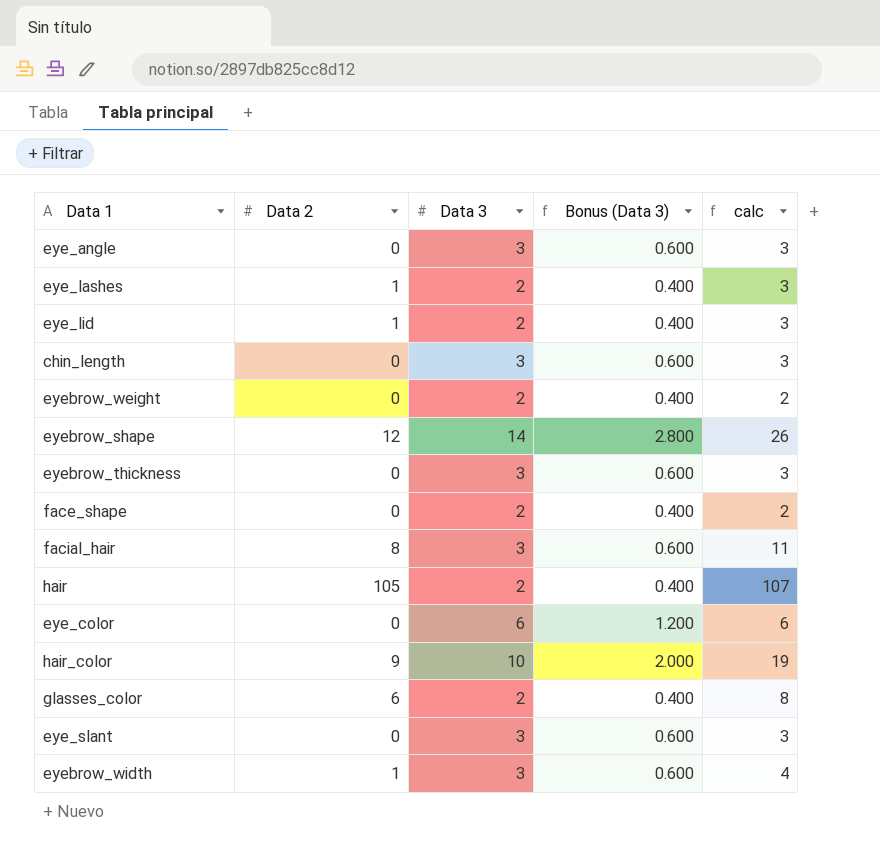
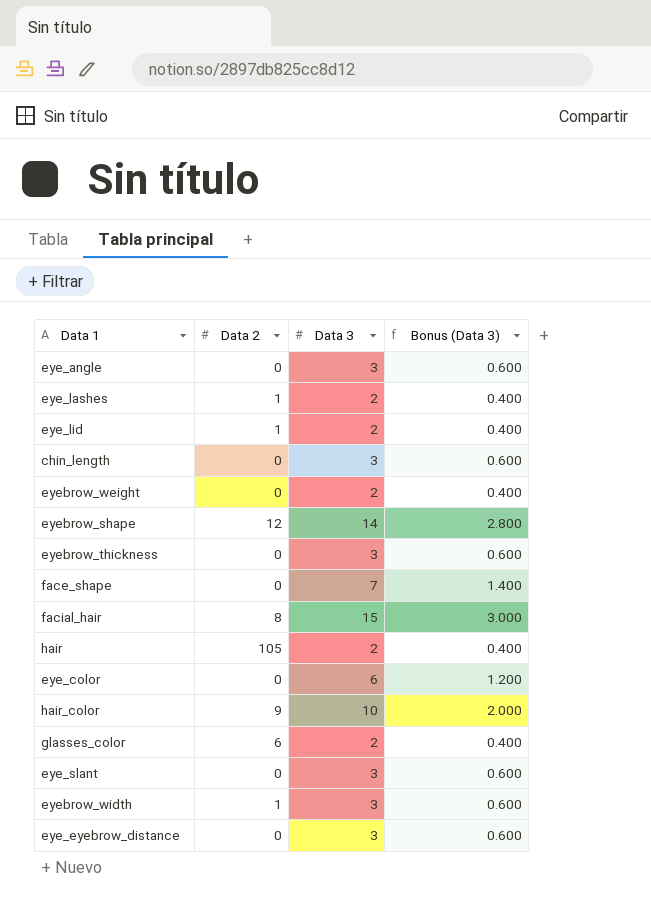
column calc | formula: [Data 2] + [Data 3] -> none
face_shape | Data 3: 2 -> 7
face_shape | Bonus (Data 3): 0.400 -> 1.400
facial_hair | Data 3: 3 -> 15
facial_hair | Bonus (Data 3): 0.600 -> 3.000
row eye_eyebrow_distance: none -> 0 | 3 | 0.600

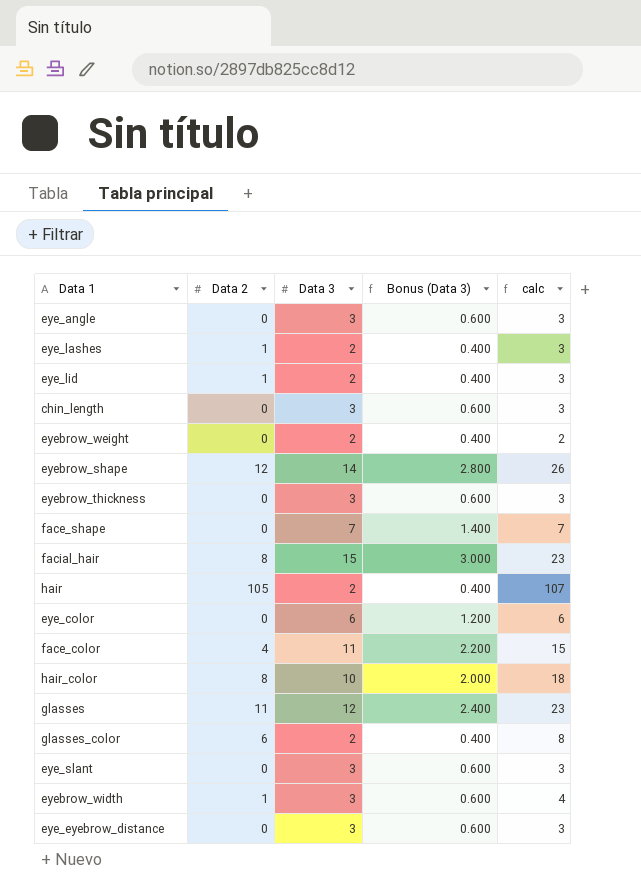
column calc | formula: none -> [Data 2] + [Data 3]
row face_color: none -> 4 | 11 | 2.200 | 15
hair_color | Data 2: 9 -> 8
row glasses: none -> 11 | 12 | 2.400 | 23

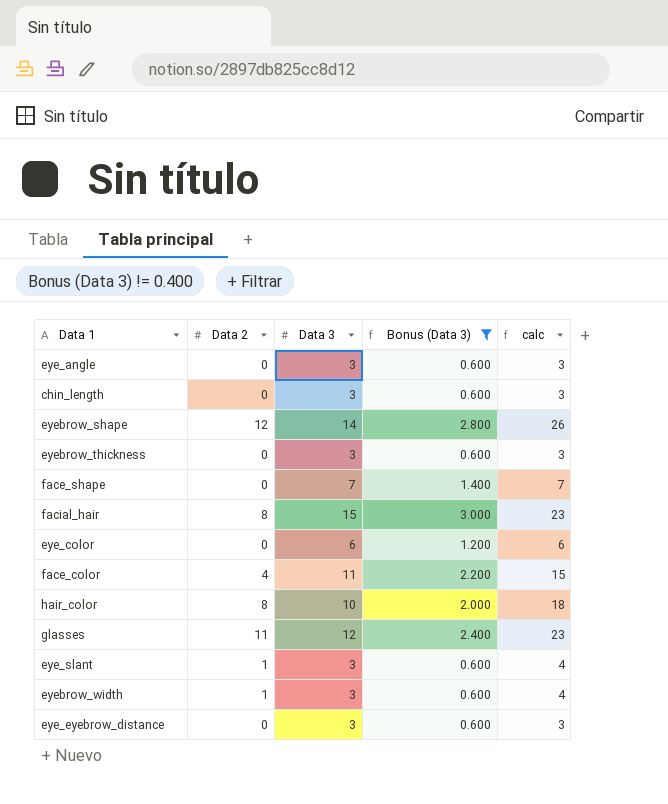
filter: none -> Bonus (Data 3) != 0.400
eye_slant | Data 2: 0 -> 1
eye_slant | calc: 3 -> 4

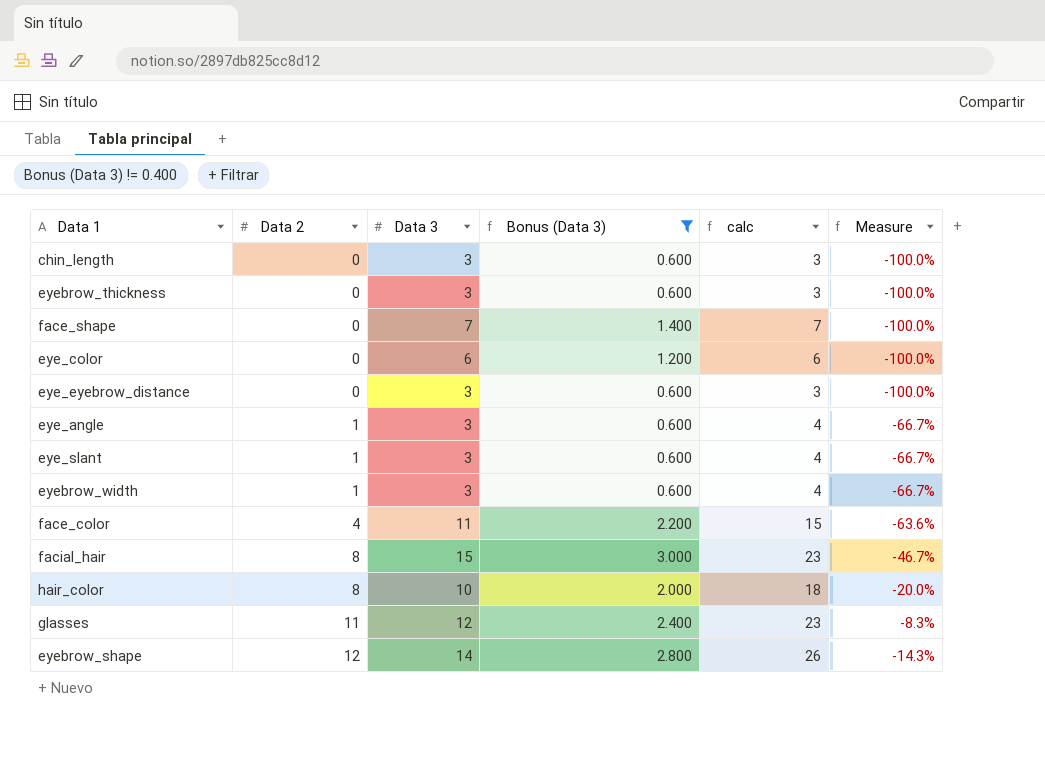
row order: none -> Data 2 ascending
column Measure | formula: none -> ([Data 2] - [Data 3]) / [Data 3]
eye_angle | Data 2: 0 -> 1
eye_angle | calc: 3 -> 4

